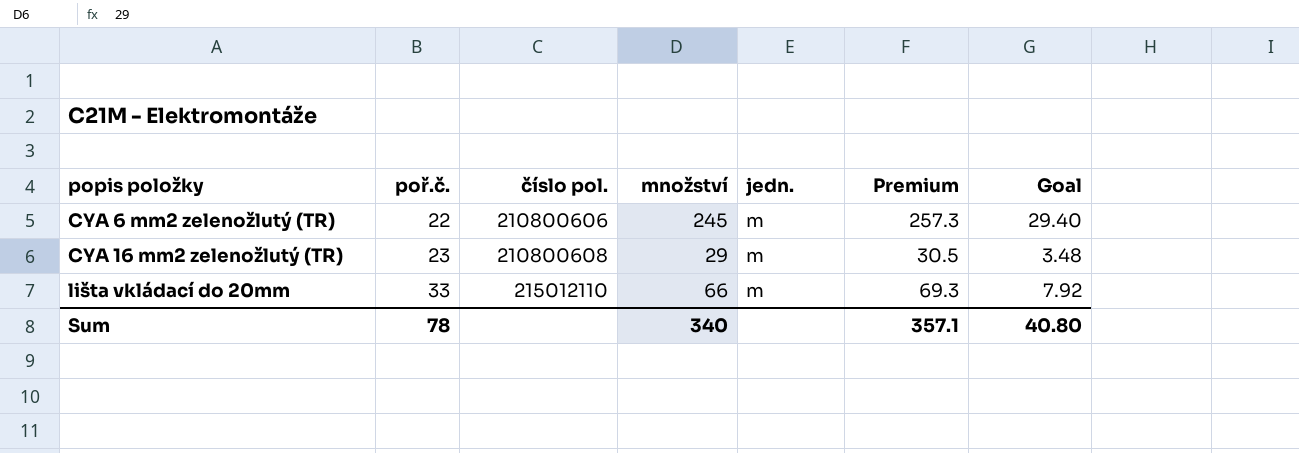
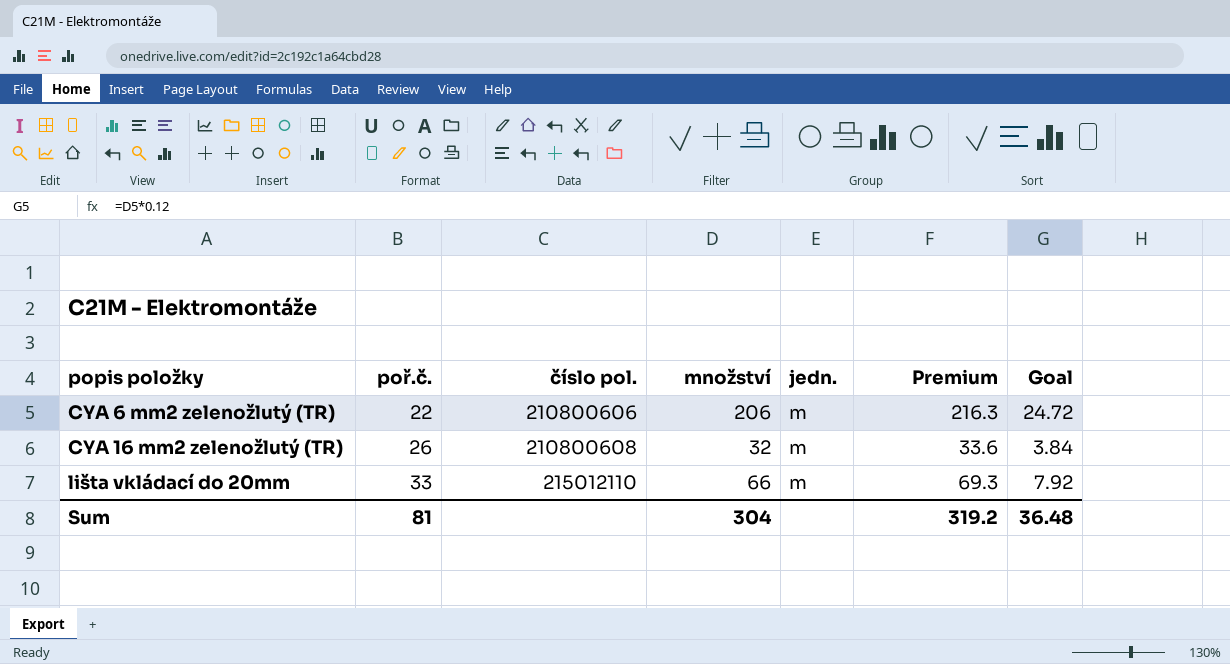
CYA 6 mm2 zelenožlutý (TR) | množství: 245 -> 206
CYA 6 mm2 zelenožlutý (TR) | Premium: 257.3 -> 216.3
CYA 6 mm2 zelenožlutý (TR) | Goal: 29.40 -> 24.72
CYA 16 mm2 zelenožlutý (TR) | poř.č.: 23 -> 26
CYA 16 mm2 zelenožlutý (TR) | množství: 29 -> 32
CYA 16 mm2 zelenožlutý (TR) | Premium: 30.5 -> 33.6
CYA 16 mm2 zelenožlutý (TR) | Goal: 3.48 -> 3.84
Sum | poř.č.: 78 -> 81
Sum | množství: 340 -> 304
Sum | Premium: 357.1 -> 319.2
Sum | Goal: 40.80 -> 36.48

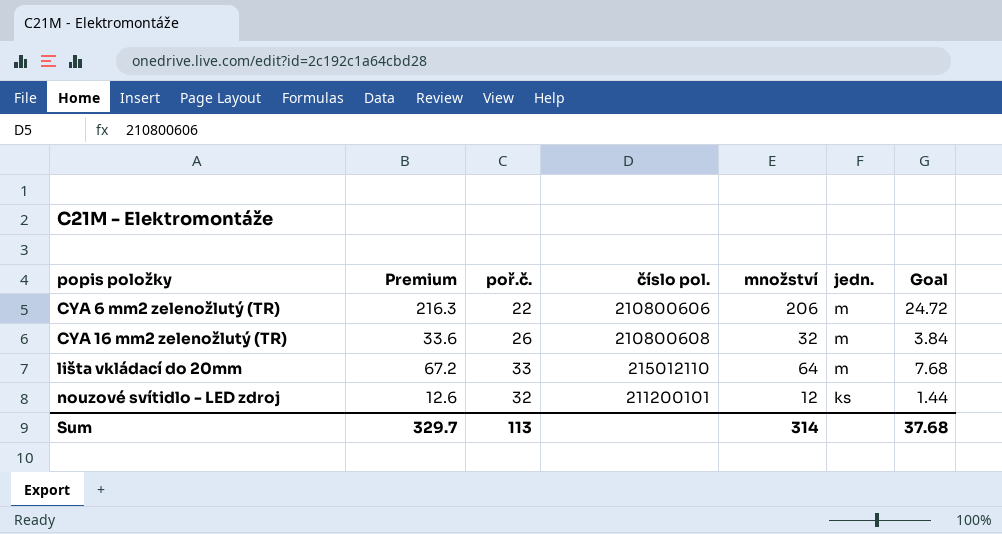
column Premium | position: 6 -> 2
lišta vkládací do 20mm | Premium: 69.3 -> 67.2
lišta vkládací do 20mm | množství: 66 -> 64
lišta vkládací do 20mm | Goal: 7.92 -> 7.68
row nouzové svítidlo - LED zdroj: none -> 12.6 | 32 | 211200101 | 12 | ks | 1.44
Sum | Premium: 319.2 -> 329.7
Sum | poř.č.: 81 -> 113
Sum | množství: 304 -> 314
Sum | Goal: 36.48 -> 37.68

